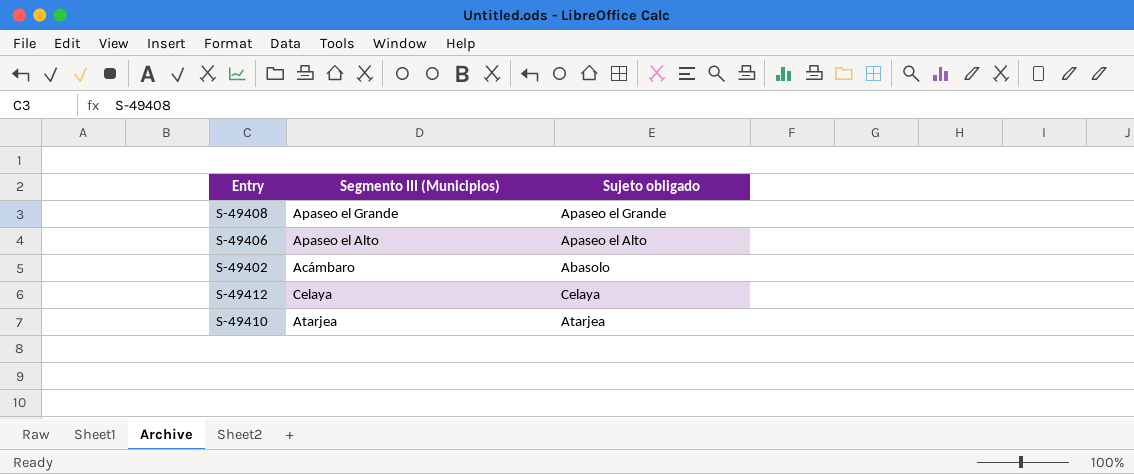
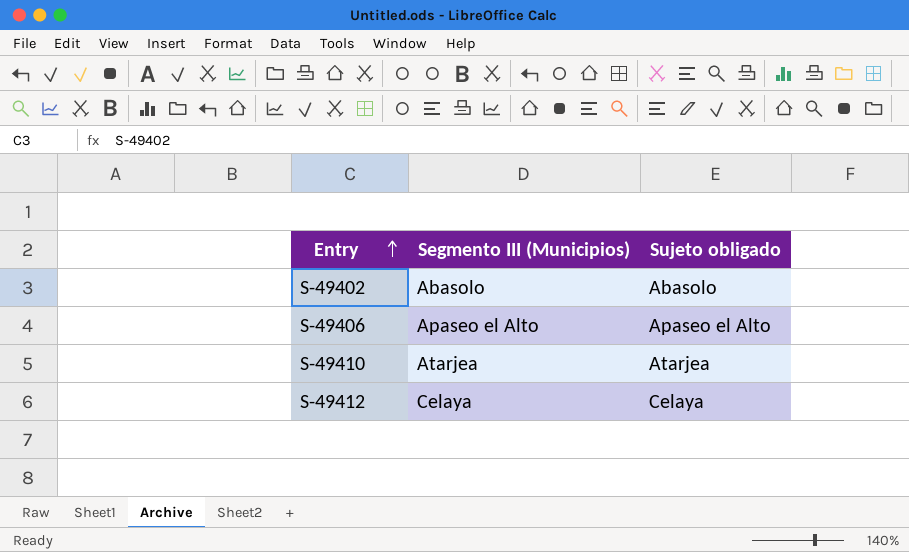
row order: none -> Entry ascending
row S-49408: Apaseo el Grande | Apaseo el Grande -> none
S-49402 | Segmento III (Municipios): Acámbaro -> Abasolo

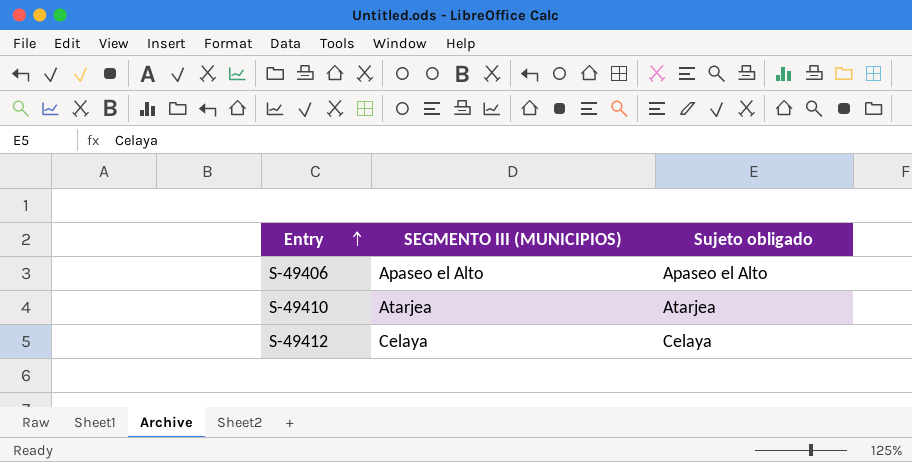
column name: Segmento III (Municipios) -> SEGMENTO III (MUNICIPIOS)
row S-49402: Abasolo | Abasolo -> none

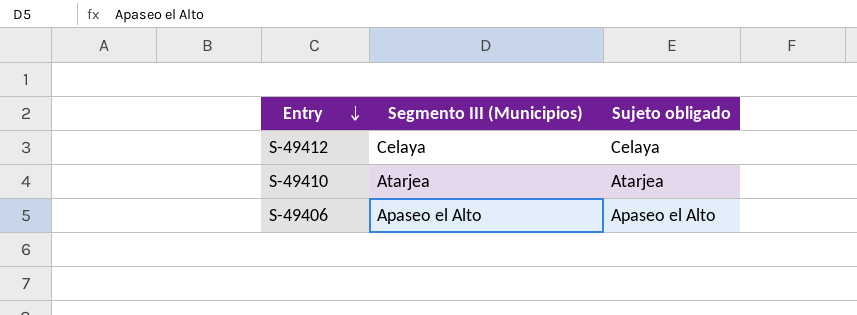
row order: Entry ascending -> Entry descending
column name: SEGMENTO III (MUNICIPIOS) -> Segmento III (Municipios)

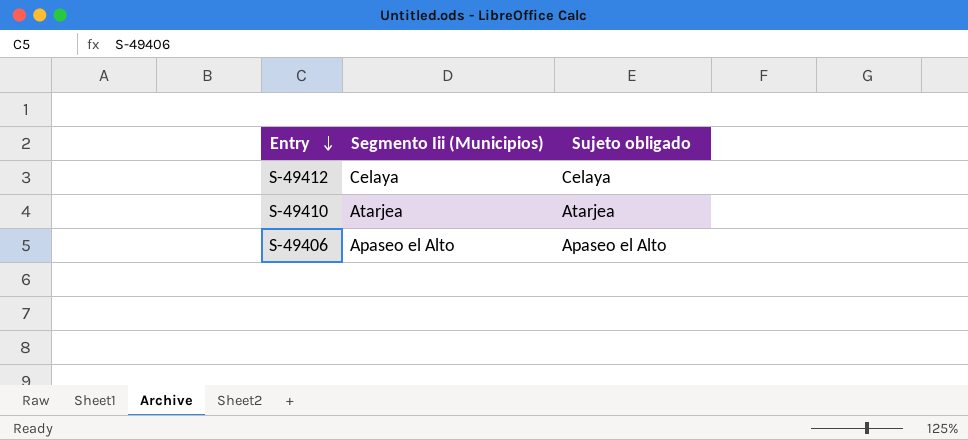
column name: Segmento III (Municipios) -> Segmento Iii (Municipios)

